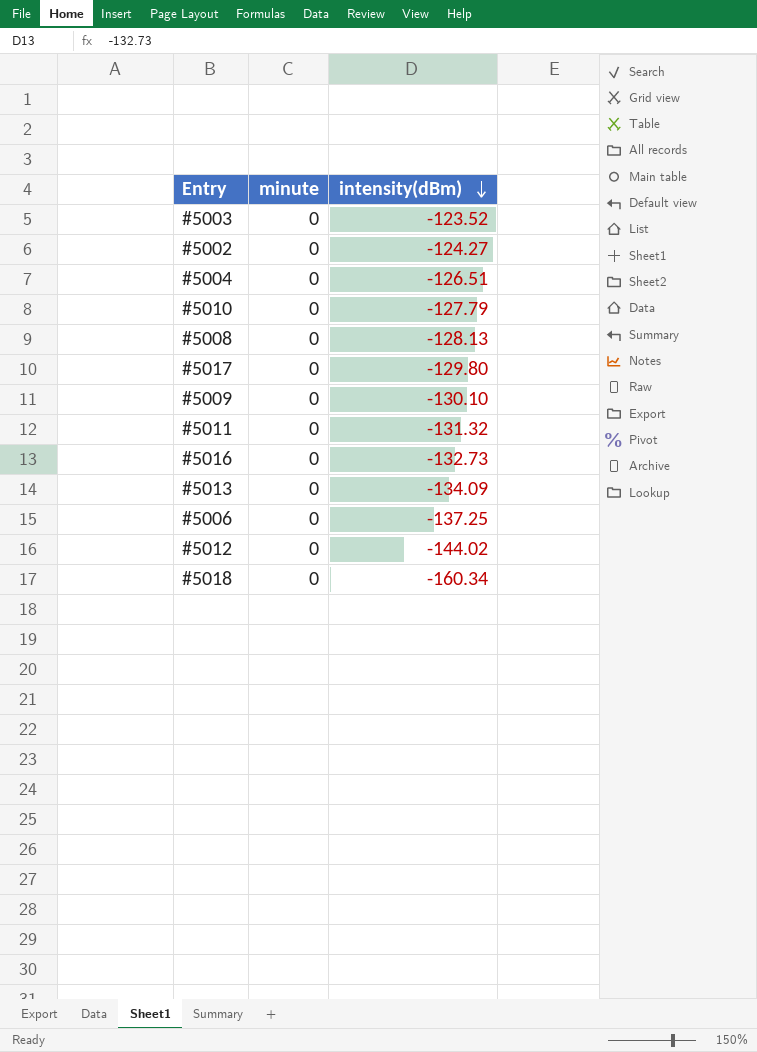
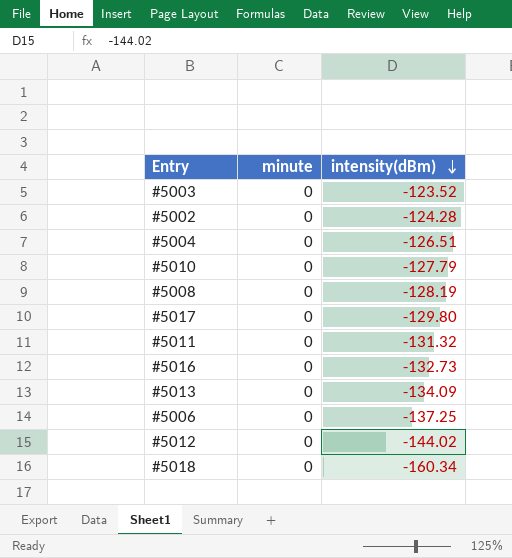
row #5009: 0 | -130.10 -> none
#5002 | intensity(dBm): -124.27 -> -124.28
#5008 | intensity(dBm): -128.13 -> -128.19

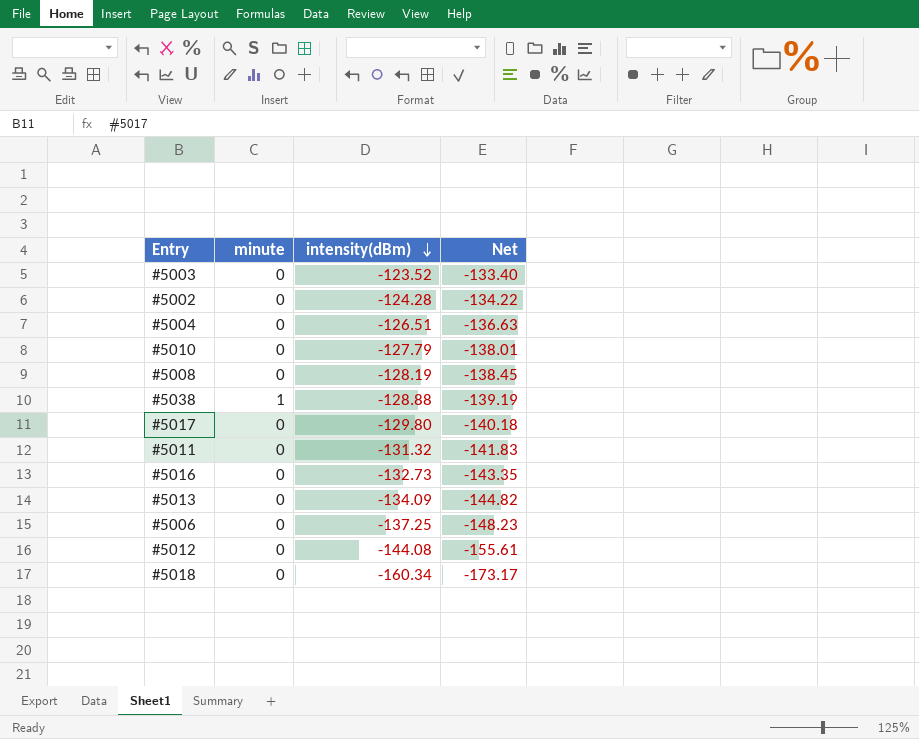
column Net | formula: none -> [intensity(dBm)] * 1.08
row #5038: none -> 1 | -128.88 | -139.19
#5012 | intensity(dBm): -144.02 -> -144.08

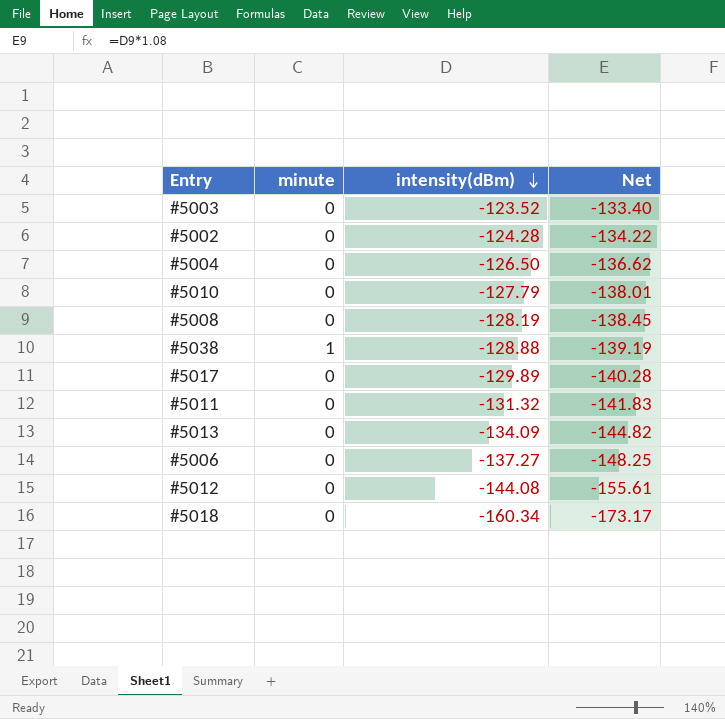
row #5016: 0 | -132.73 | -143.35 -> none
#5004 | intensity(dBm): -126.51 -> -126.50
#5004 | Net: -136.63 -> -136.62
#5017 | intensity(dBm): -129.80 -> -129.89
#5017 | Net: -140.18 -> -140.28
#5006 | intensity(dBm): -137.25 -> -137.27
#5006 | Net: -148.23 -> -148.25

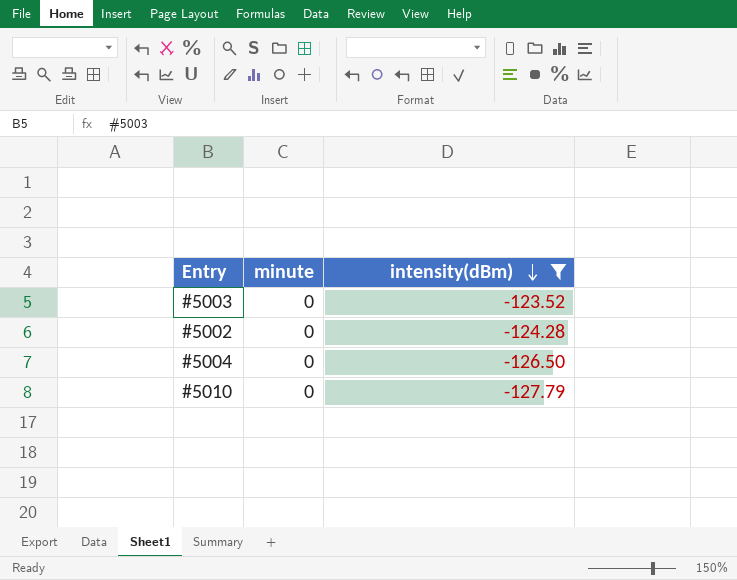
filter: none -> intensity(dBm) >= -127.79
column Net | formula: [intensity(dBm)] * 1.08 -> none

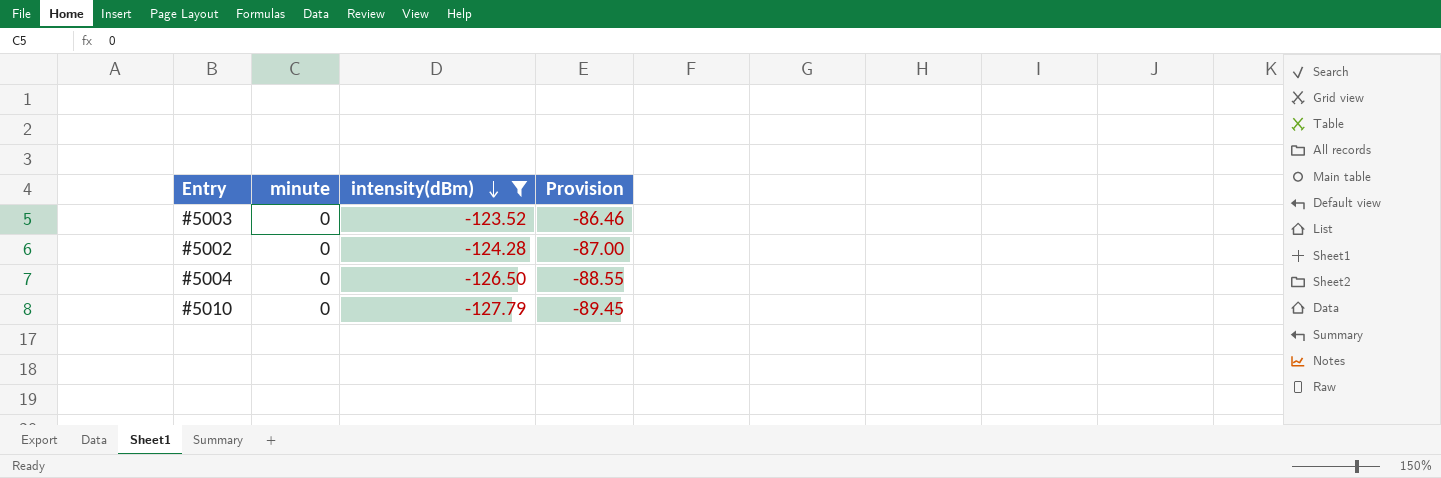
column Provision | formula: none -> [intensity(dBm)] * 0.7

